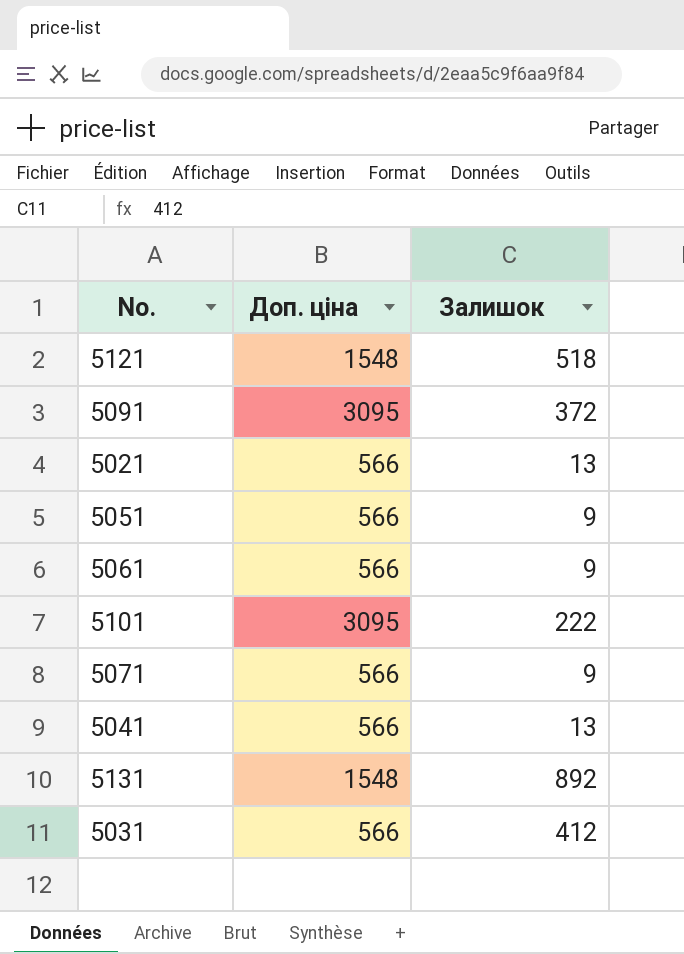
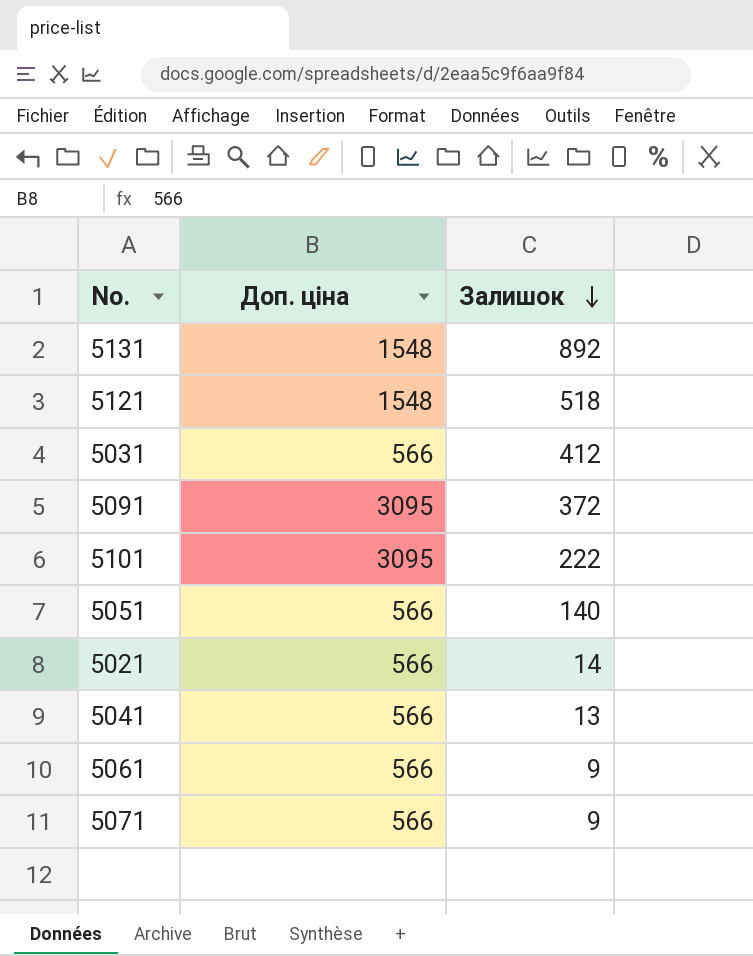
row order: none -> Залишок descending
5051 | Залишок: 9 -> 140
5021 | Залишок: 13 -> 14

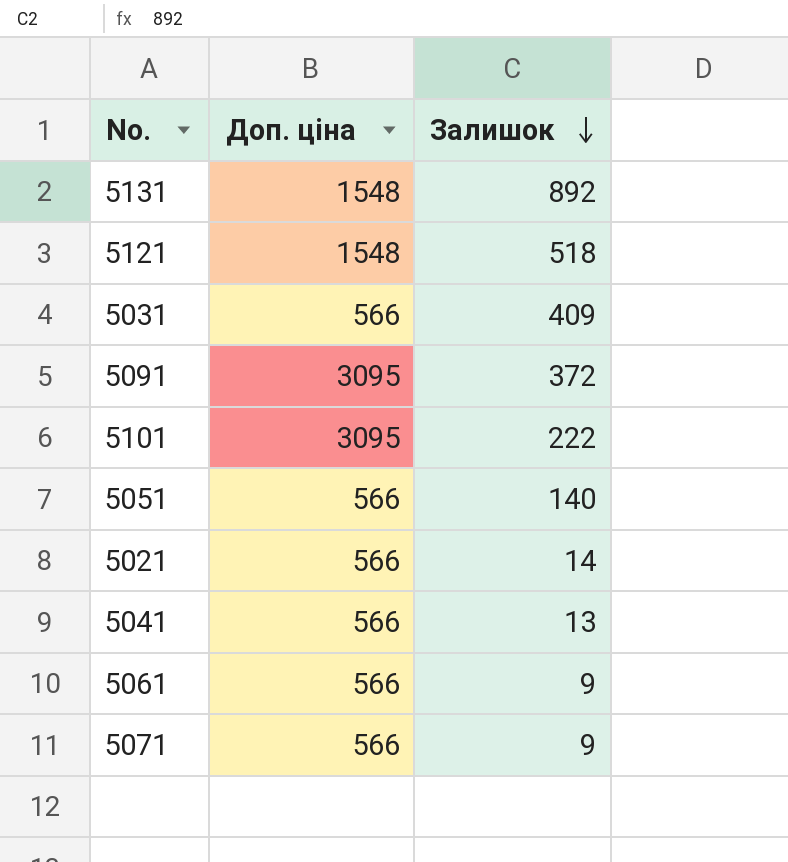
5031 | Залишок: 412 -> 409

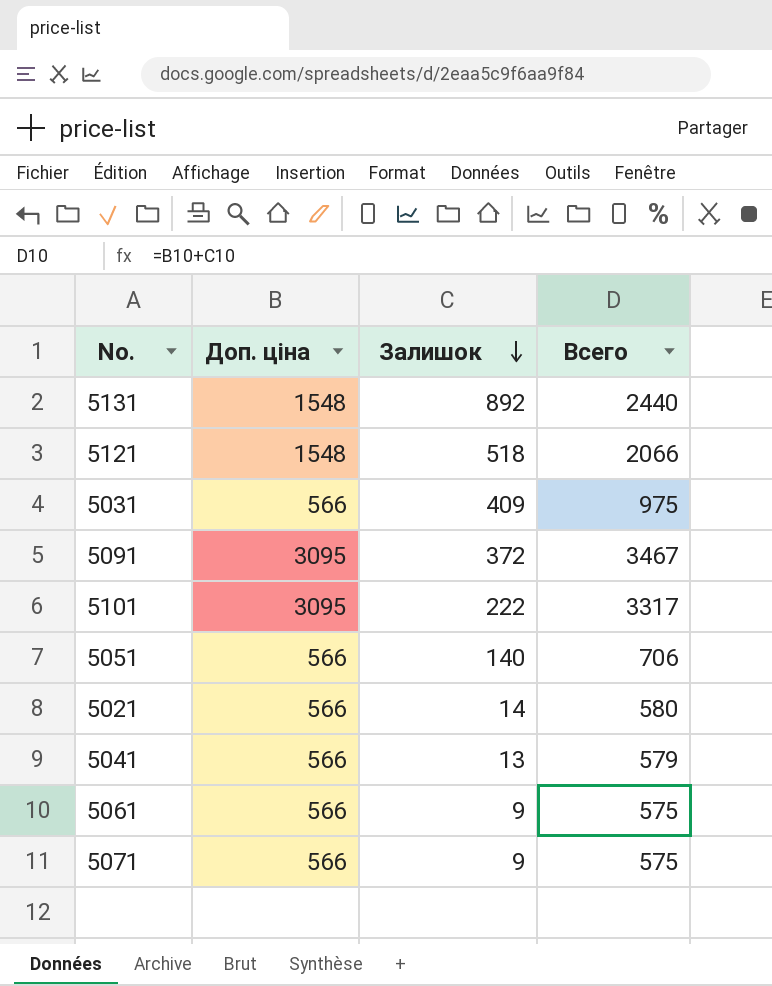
column Всего | formula: none -> [Доп. ціна] + [Залишок]

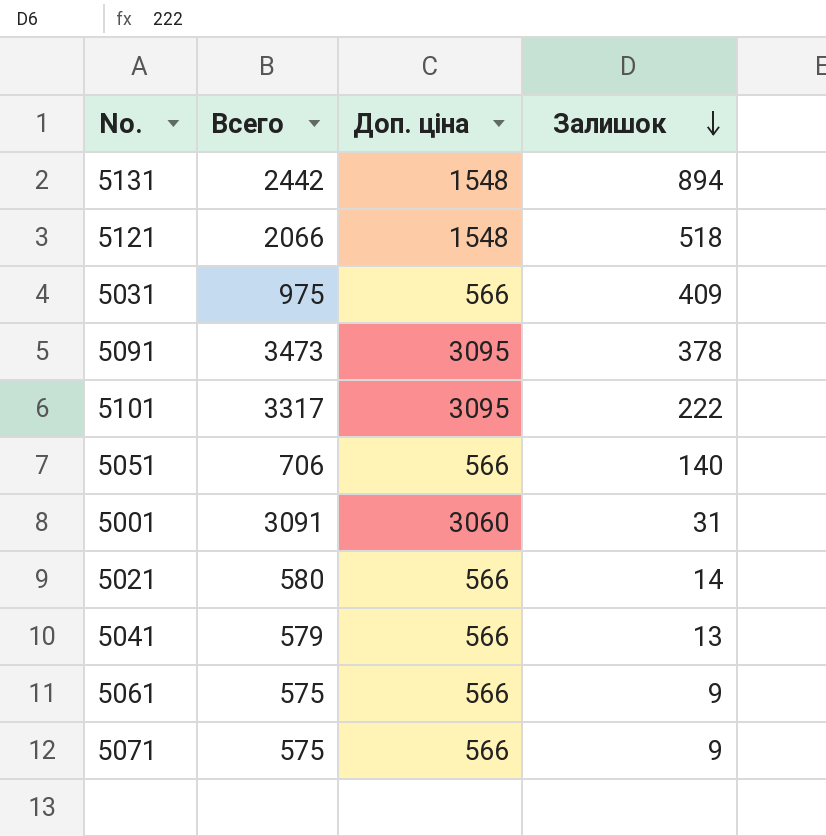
column Всего | position: 4 -> 2
5131 | Всего: 2440 -> 2442
5131 | Залишок: 892 -> 894
5091 | Всего: 3467 -> 3473
5091 | Залишок: 372 -> 378
row 5001: none -> 3091 | 3060 | 31

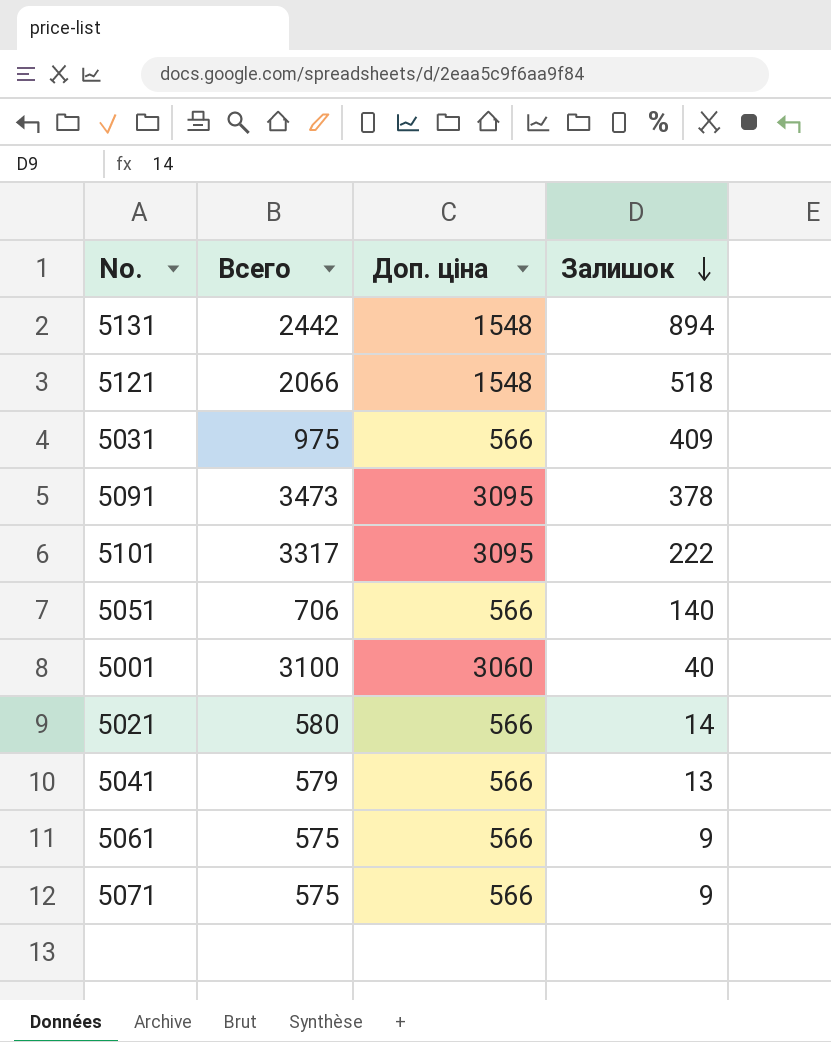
5001 | Всего: 3091 -> 3100
5001 | Залишок: 31 -> 40

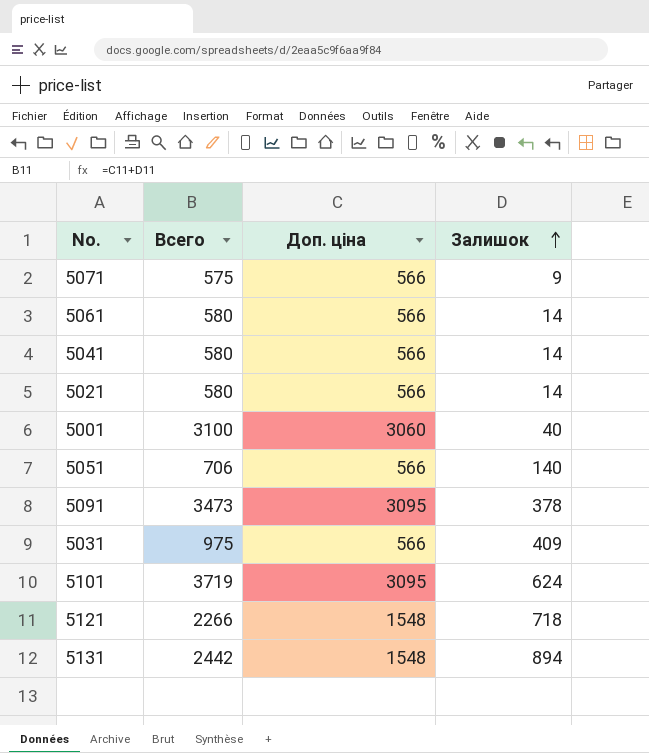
row order: Залишок descending -> Залишок ascending
5061 | Всего: 575 -> 580
5061 | Залишок: 9 -> 14
5041 | Всего: 579 -> 580
5041 | Залишок: 13 -> 14
5101 | Всего: 3317 -> 3719
5101 | Залишок: 222 -> 624
5121 | Всего: 2066 -> 2266
5121 | Залишок: 518 -> 718

